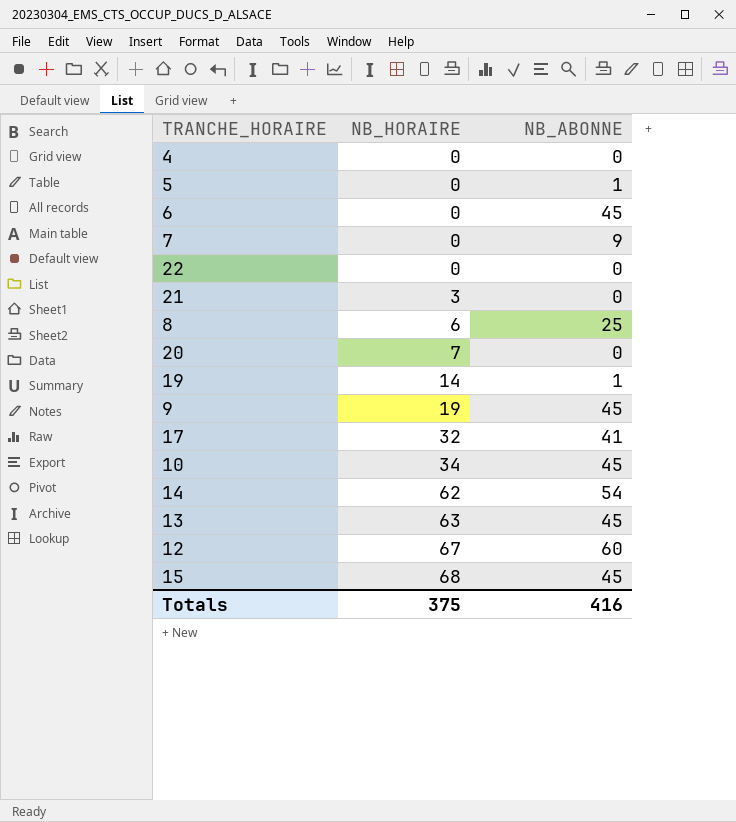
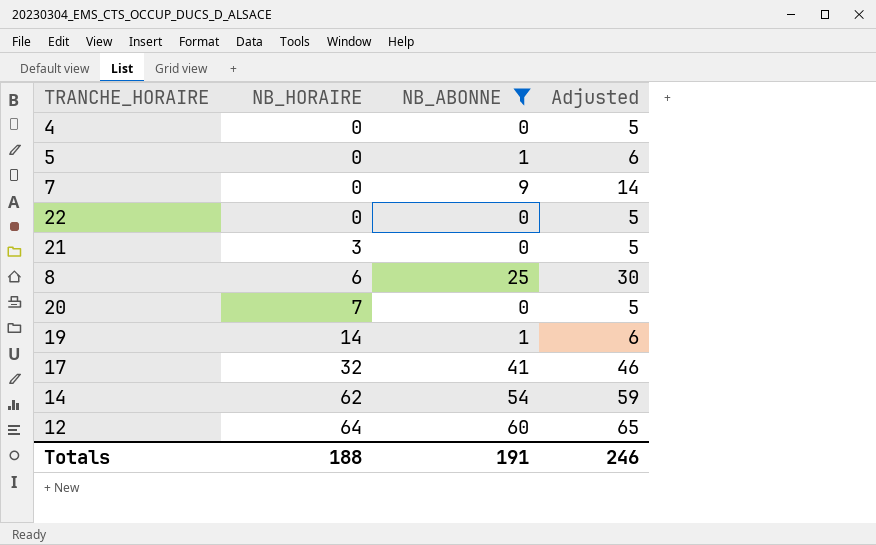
filter: none -> NB_ABONNE != 45
column Adjusted | formula: none -> [NB_ABONNE] + 5
12 | NB_HORAIRE: 67 -> 64
Totals | NB_HORAIRE: 375 -> 188
Totals | NB_ABONNE: 416 -> 191

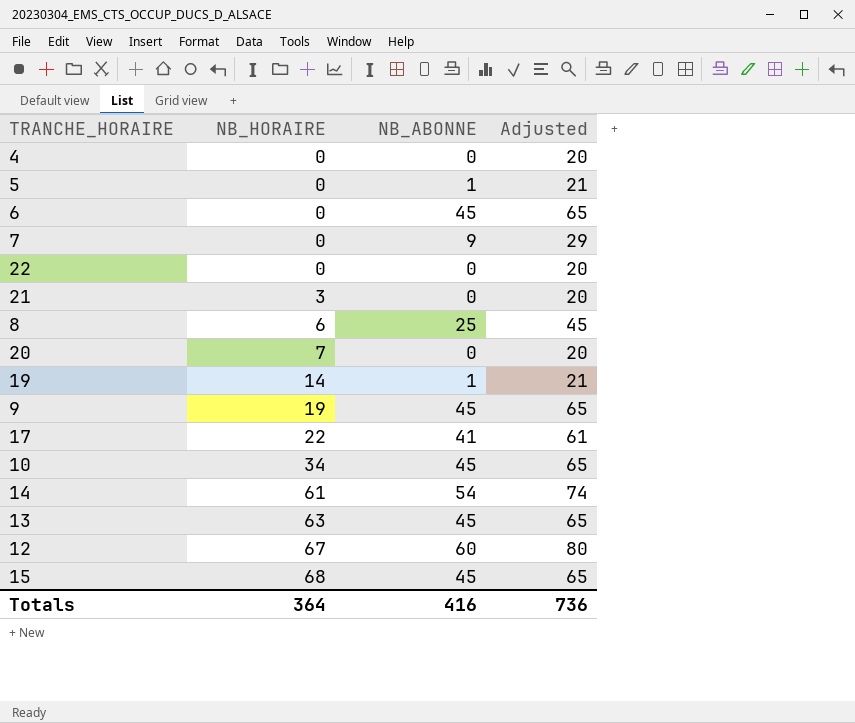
filter: NB_ABONNE != 45 -> none
column Adjusted | formula: [NB_ABONNE] + 5 -> [NB_ABONNE] + 20
17 | NB_HORAIRE: 32 -> 22
14 | NB_HORAIRE: 62 -> 61
12 | NB_HORAIRE: 64 -> 67
Totals | NB_HORAIRE: 188 -> 364
Totals | NB_ABONNE: 191 -> 416
Totals | Adjusted: 246 -> 736

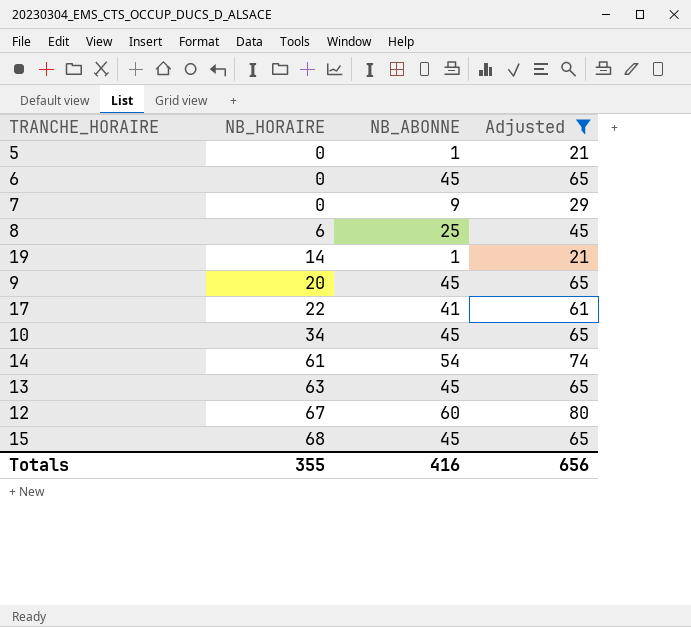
filter: none -> Adjusted != 20
9 | NB_HORAIRE: 19 -> 20
Totals | NB_HORAIRE: 364 -> 355
Totals | Adjusted: 736 -> 656

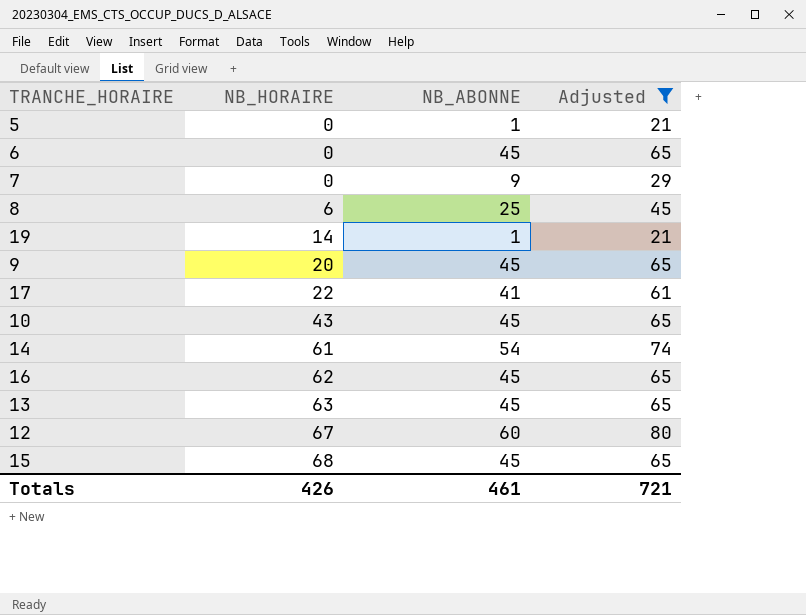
10 | NB_HORAIRE: 34 -> 43
row 16: none -> 62 | 45 | 65
Totals | NB_HORAIRE: 355 -> 426
Totals | NB_ABONNE: 416 -> 461
Totals | Adjusted: 656 -> 721

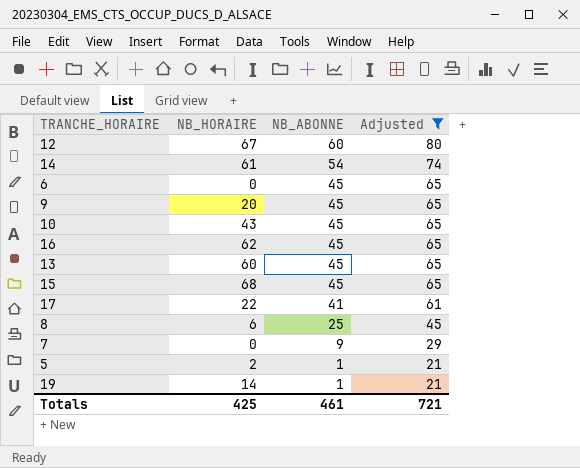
row order: NB_HORAIRE ascending -> NB_ABONNE descending
13 | NB_HORAIRE: 63 -> 60
5 | NB_HORAIRE: 0 -> 2
Totals | NB_HORAIRE: 426 -> 425

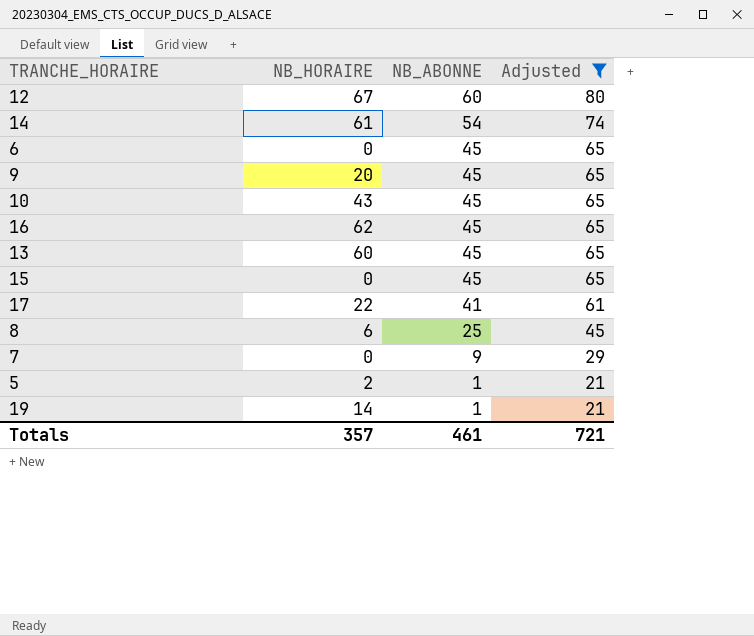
15 | NB_HORAIRE: 68 -> 0
Totals | NB_HORAIRE: 425 -> 357

